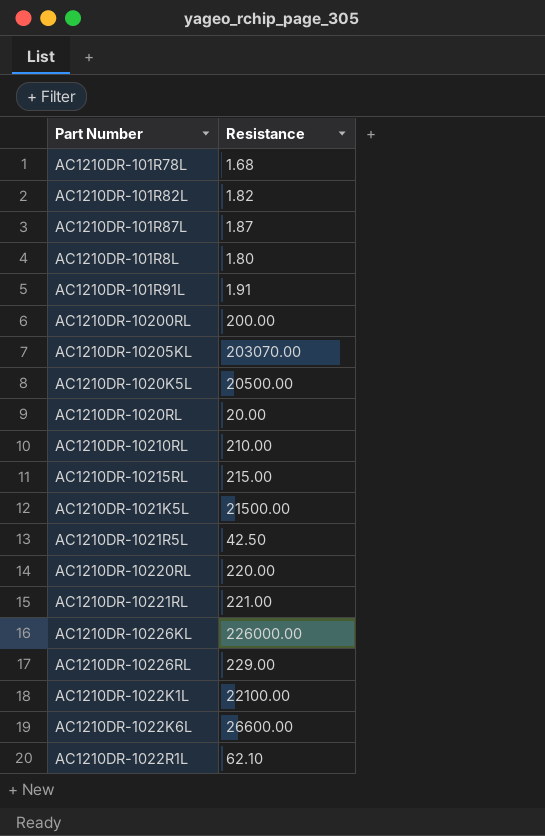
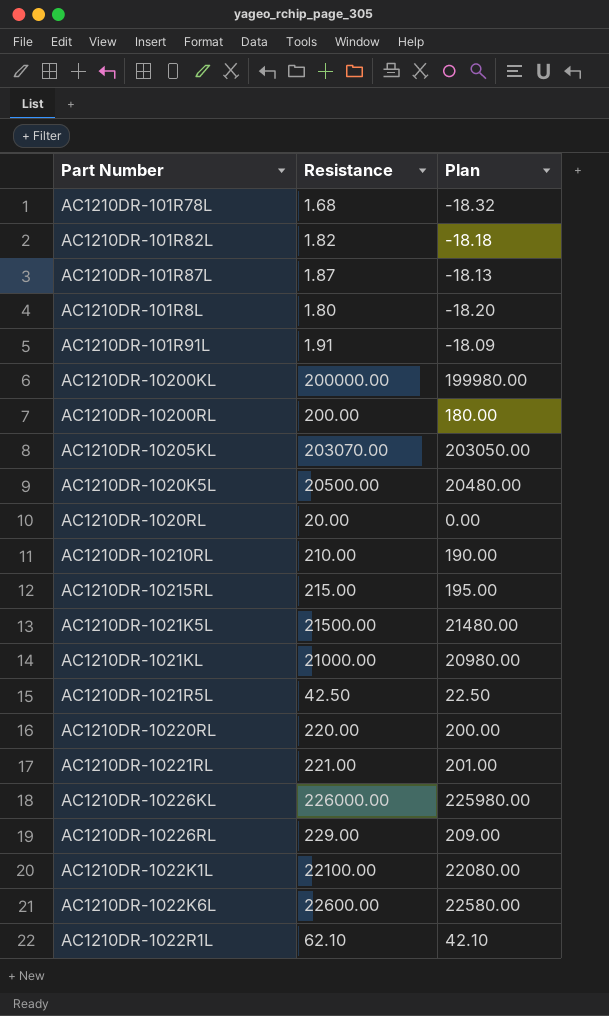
column Plan | formula: none -> [Resistance] - 20
row AC1210DR-10200KL: none -> 200000.00 | 199980.00
row AC1210DR-1021KL: none -> 21000.00 | 20980.00
AC1210DR-1022K6L | Resistance: 26600.00 -> 22600.00

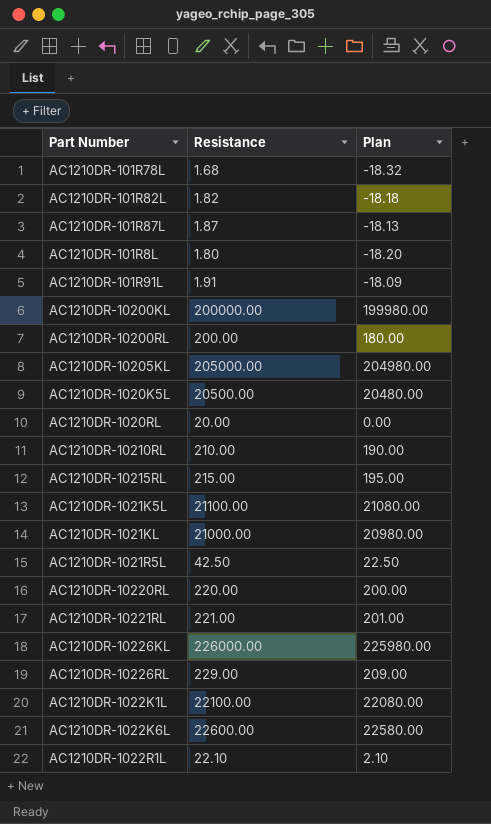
AC1210DR-10205KL | Resistance: 203070.00 -> 205000.00
AC1210DR-10205KL | Plan: 203050.00 -> 204980.00
AC1210DR-1021K5L | Resistance: 21500.00 -> 21100.00
AC1210DR-1021K5L | Plan: 21480.00 -> 21080.00
AC1210DR-1022R1L | Resistance: 62.10 -> 22.10
AC1210DR-1022R1L | Plan: 42.10 -> 2.10

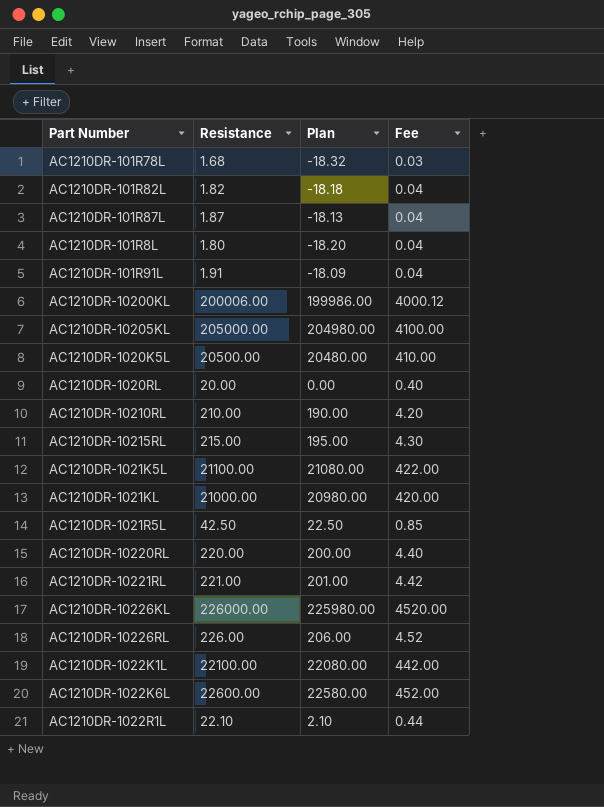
column Fee | formula: none -> [Resistance] * 0.02
row AC1210DR-10200RL: 200.00 | 180.00 -> none
AC1210DR-10200KL | Resistance: 200000.00 -> 200006.00
AC1210DR-10200KL | Plan: 199980.00 -> 199986.00
AC1210DR-10226RL | Resistance: 229.00 -> 226.00
AC1210DR-10226RL | Plan: 209.00 -> 206.00

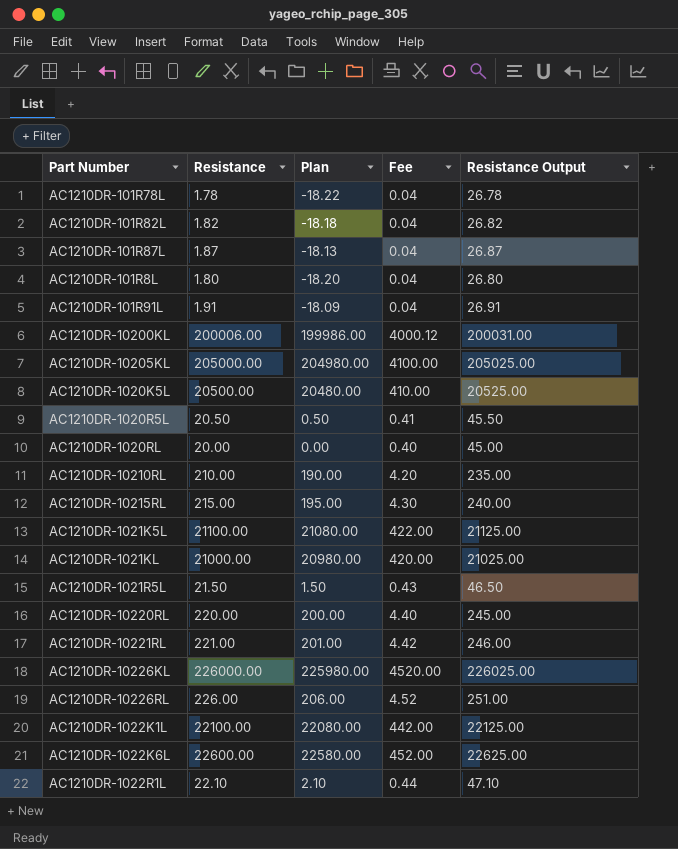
column Resistance Output | formula: none -> [Resistance] + 25
AC1210DR-101R78L | Resistance: 1.68 -> 1.78
AC1210DR-101R78L | Plan: -18.32 -> -18.22
AC1210DR-101R78L | Fee: 0.03 -> 0.04
row AC1210DR-1020R5L: none -> 20.50 | 0.50 | 0.41 | 45.50
AC1210DR-1021R5L | Resistance: 42.50 -> 21.50
AC1210DR-1021R5L | Plan: 22.50 -> 1.50
AC1210DR-1021R5L | Fee: 0.85 -> 0.43

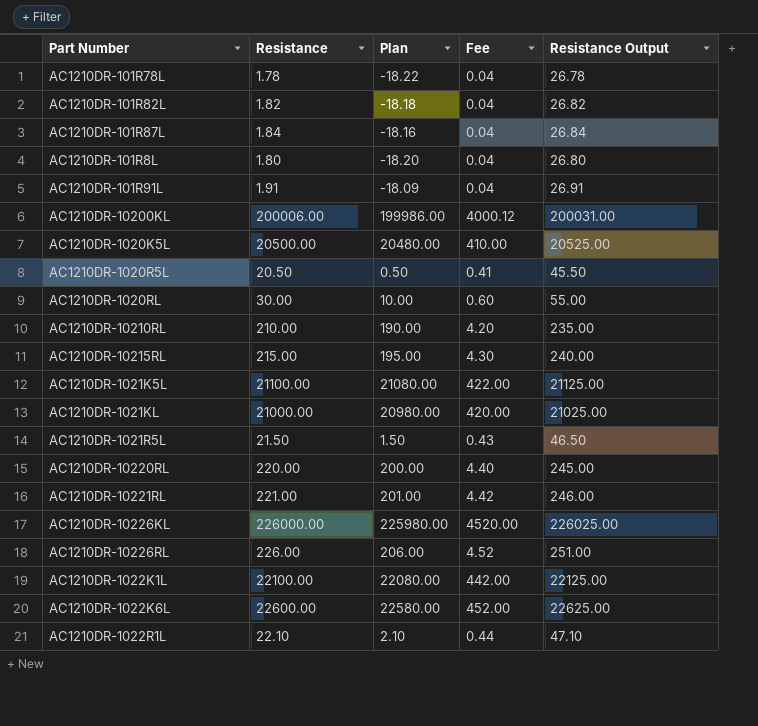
row AC1210DR-10205KL: 205000.00 | 204980.00 | 4100.00 | 205025.00 -> none
AC1210DR-101R87L | Resistance: 1.87 -> 1.84
AC1210DR-101R87L | Plan: -18.13 -> -18.16
AC1210DR-101R87L | Resistance Output: 26.87 -> 26.84
AC1210DR-1020RL | Resistance: 20.00 -> 30.00
AC1210DR-1020RL | Plan: 0.00 -> 10.00
AC1210DR-1020RL | Fee: 0.40 -> 0.60
AC1210DR-1020RL | Resistance Output: 45.00 -> 55.00

